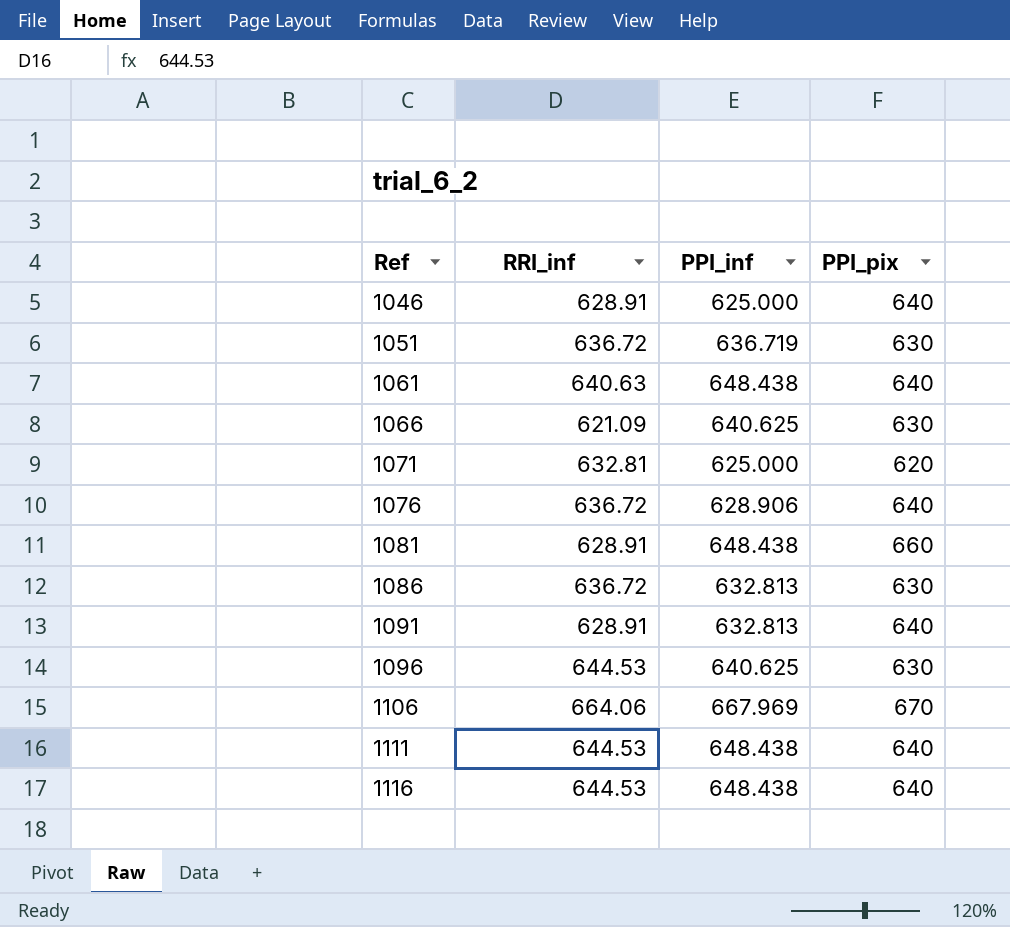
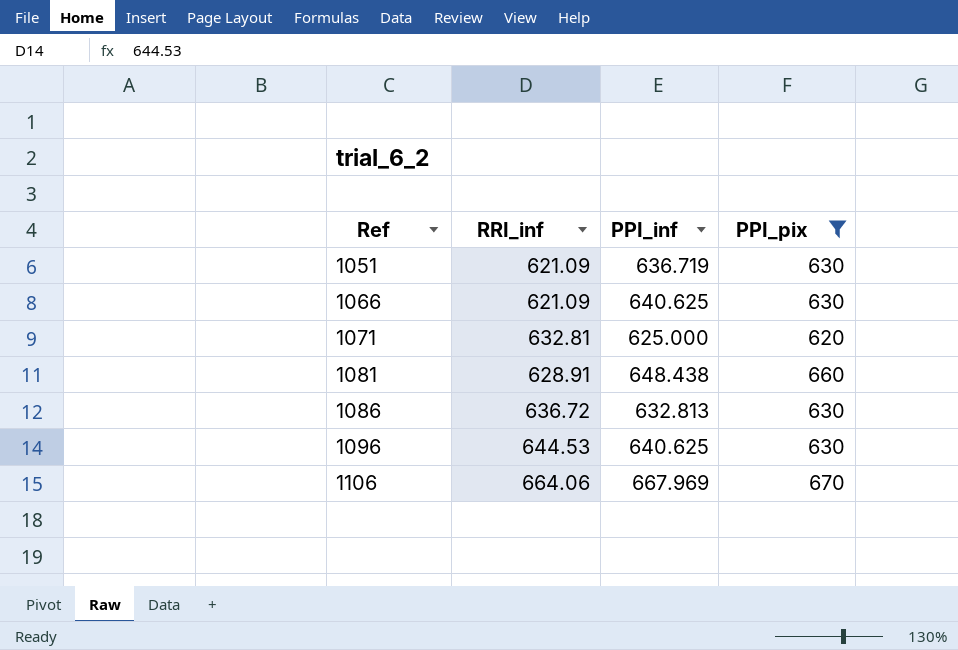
filter: none -> PPI_pix != 640
1051 | RRI_inf: 636.72 -> 621.09

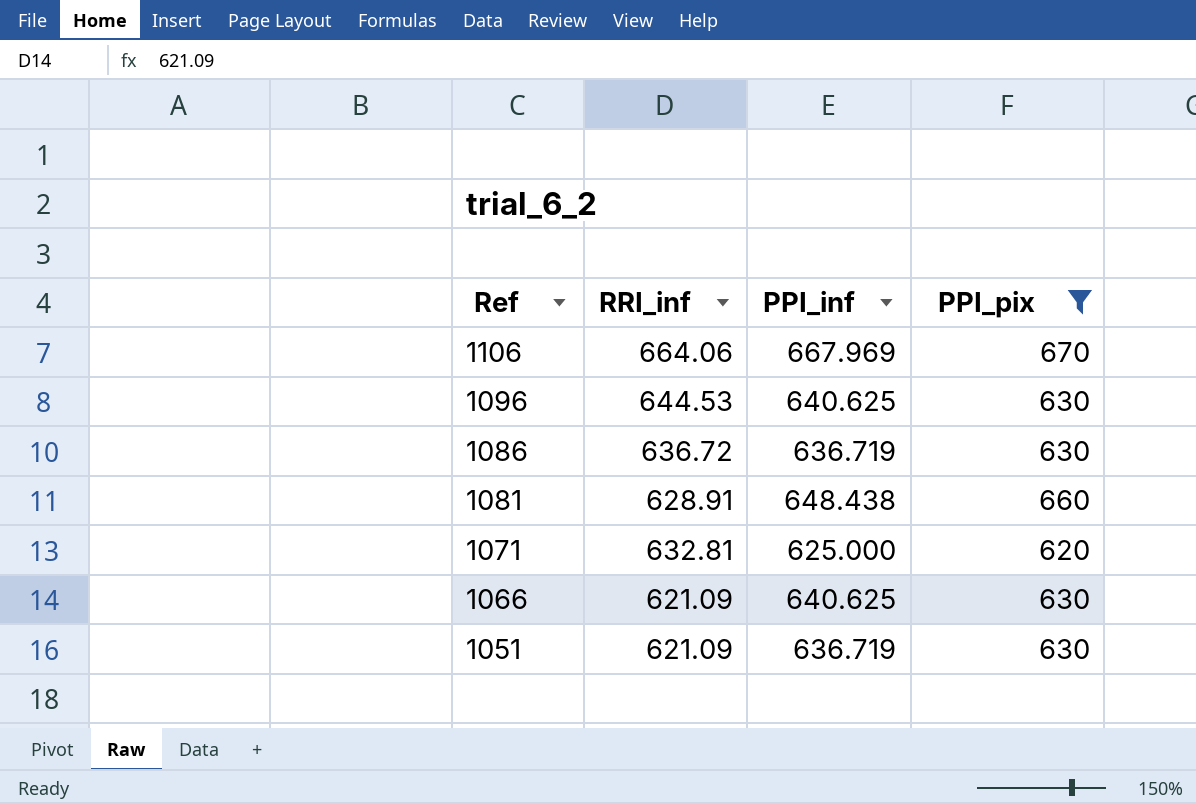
row order: Ref ascending -> Ref descending
1086 | PPI_inf: 632.813 -> 636.719

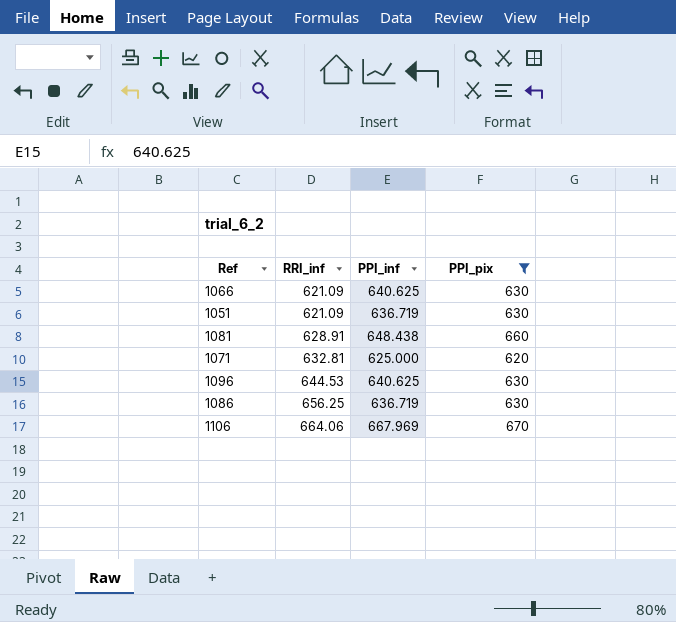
row order: Ref descending -> RRI_inf ascending
1086 | RRI_inf: 636.72 -> 656.25

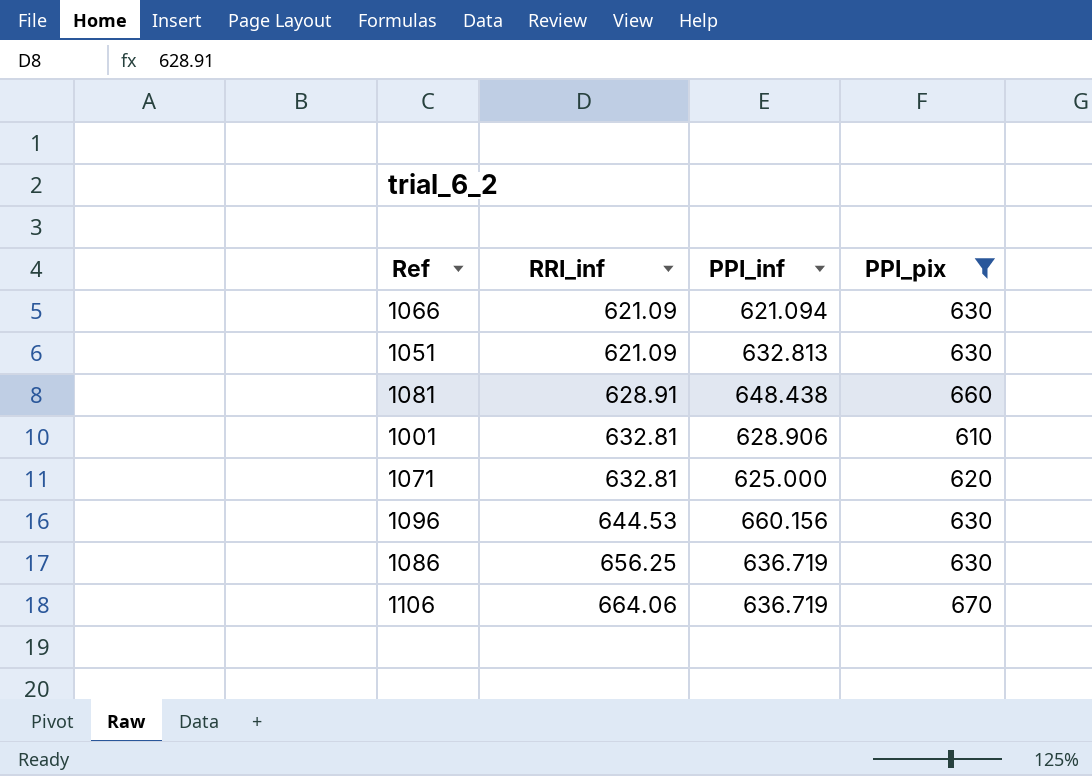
1066 | PPI_inf: 640.625 -> 621.094
1051 | PPI_inf: 636.719 -> 632.813
row 1001: none -> 632.81 | 628.906 | 610
1096 | PPI_inf: 640.625 -> 660.156
1106 | PPI_inf: 667.969 -> 636.719

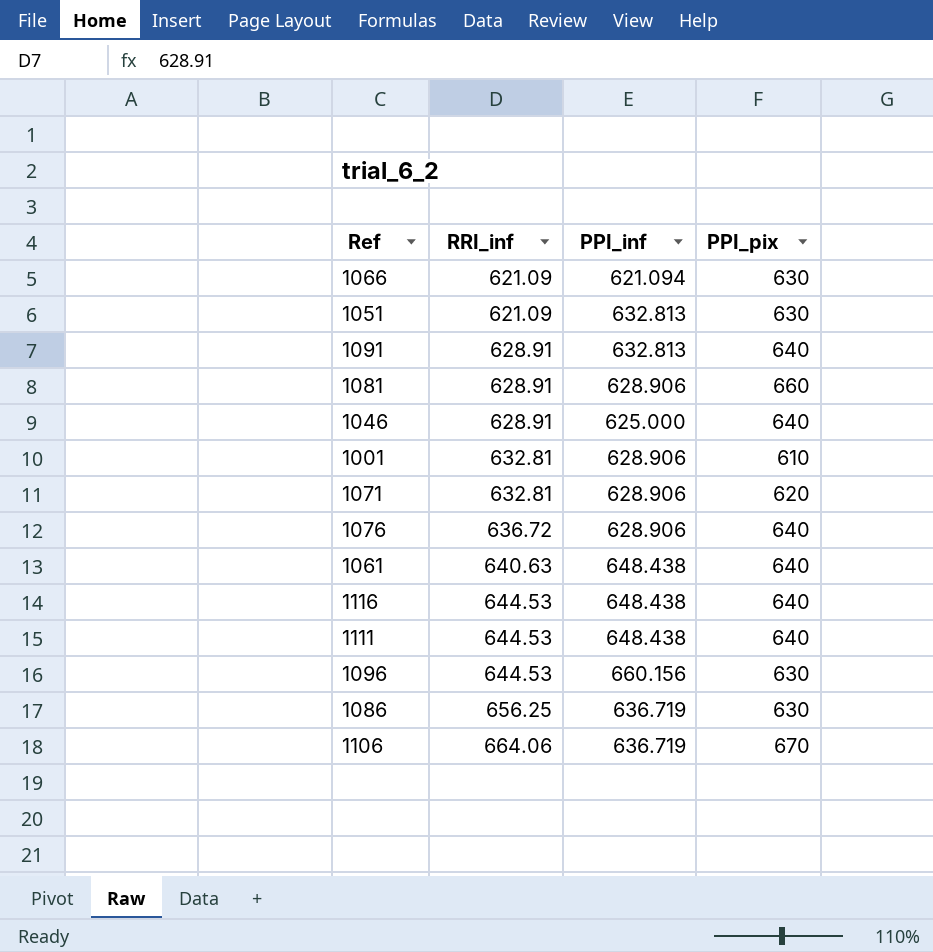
filter: PPI_pix != 640 -> none
1081 | PPI_inf: 648.438 -> 628.906
1071 | PPI_inf: 625.000 -> 628.906

